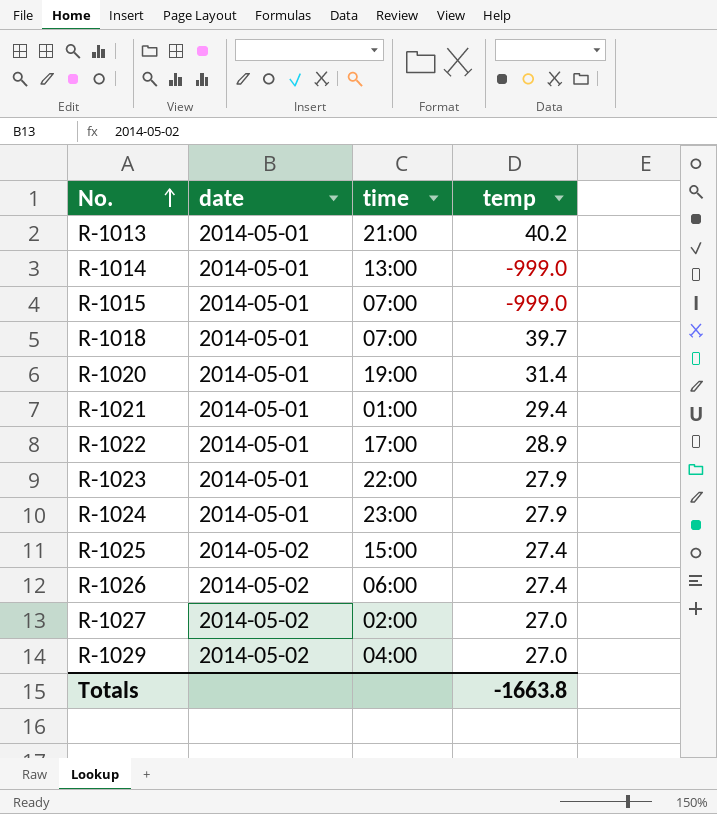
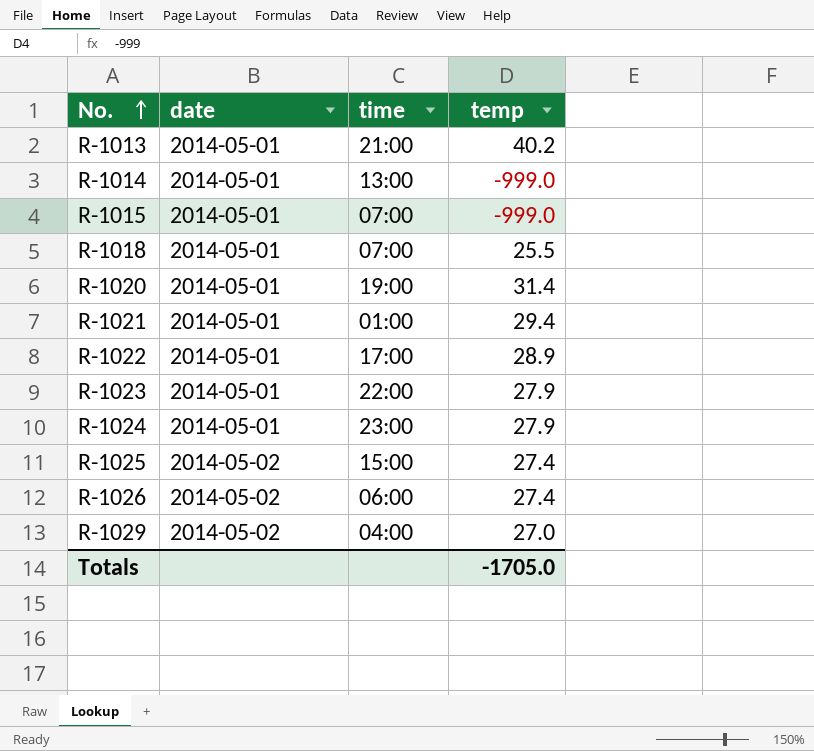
row R-1027: 2014-05-02 | 02:00 | 27.0 -> none
R-1018 | temp: 39.7 -> 25.5
Totals | temp: -1663.8 -> -1705.0

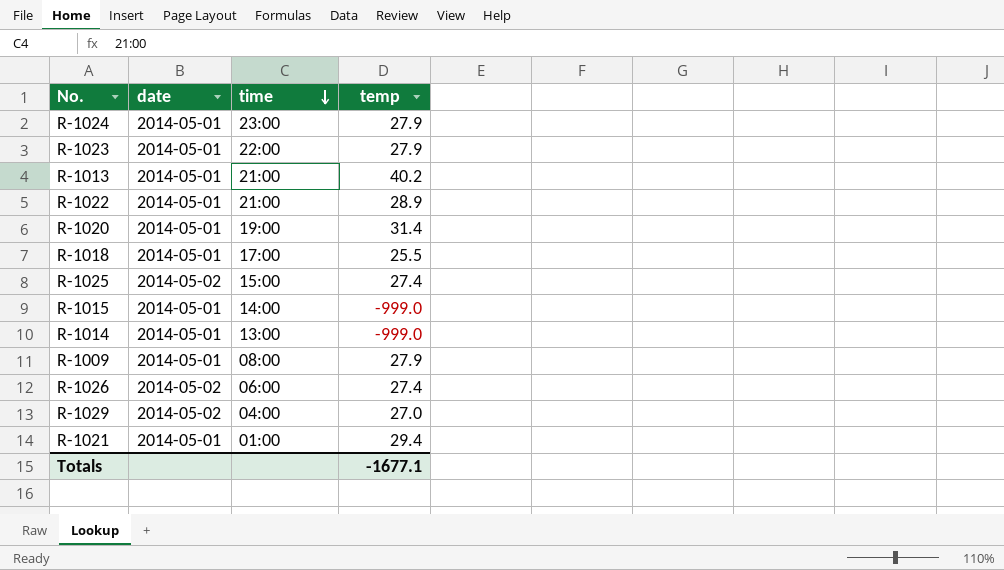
row order: No. ascending -> time descending
R-1022 | time: 17:00 -> 21:00
R-1018 | time: 07:00 -> 17:00
R-1015 | time: 07:00 -> 14:00
row R-1009: none -> 2014-05-01 | 08:00 | 27.9
Totals | temp: -1705.0 -> -1677.1

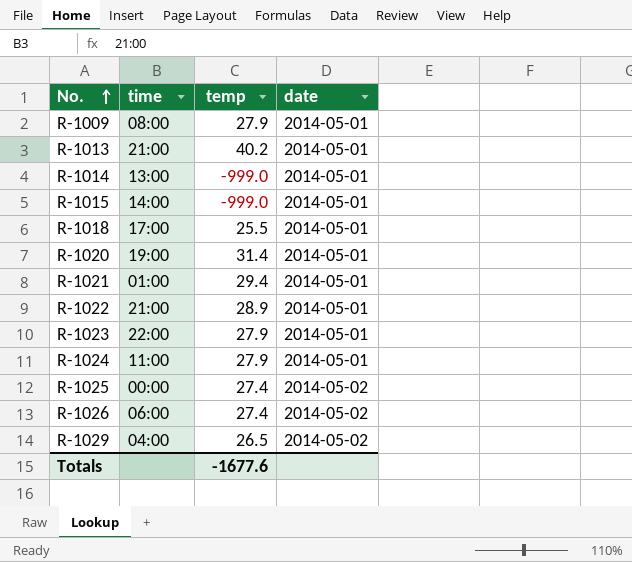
row order: time descending -> No. ascending
column date | position: 2 -> 4
R-1024 | time: 23:00 -> 11:00
R-1025 | time: 15:00 -> 00:00
R-1029 | temp: 27.0 -> 26.5
Totals | temp: -1677.1 -> -1677.6

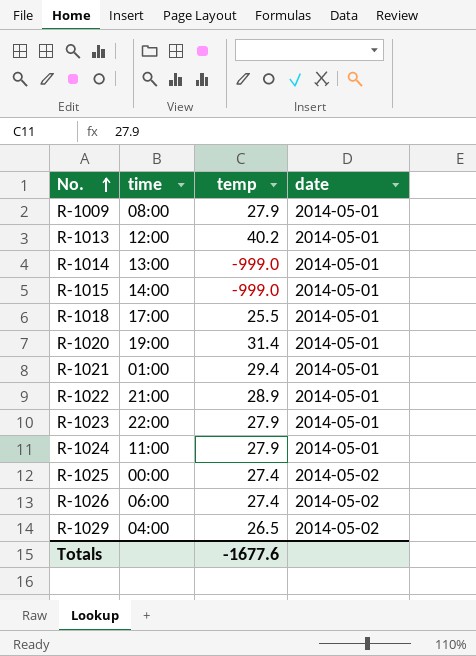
R-1013 | time: 21:00 -> 12:00

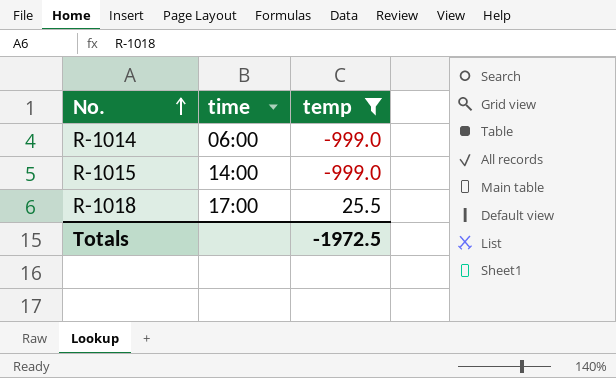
filter: none -> temp <= 25.5
column date | position: 4 -> none
R-1014 | time: 13:00 -> 06:00
Totals | temp: -1677.6 -> -1972.5

